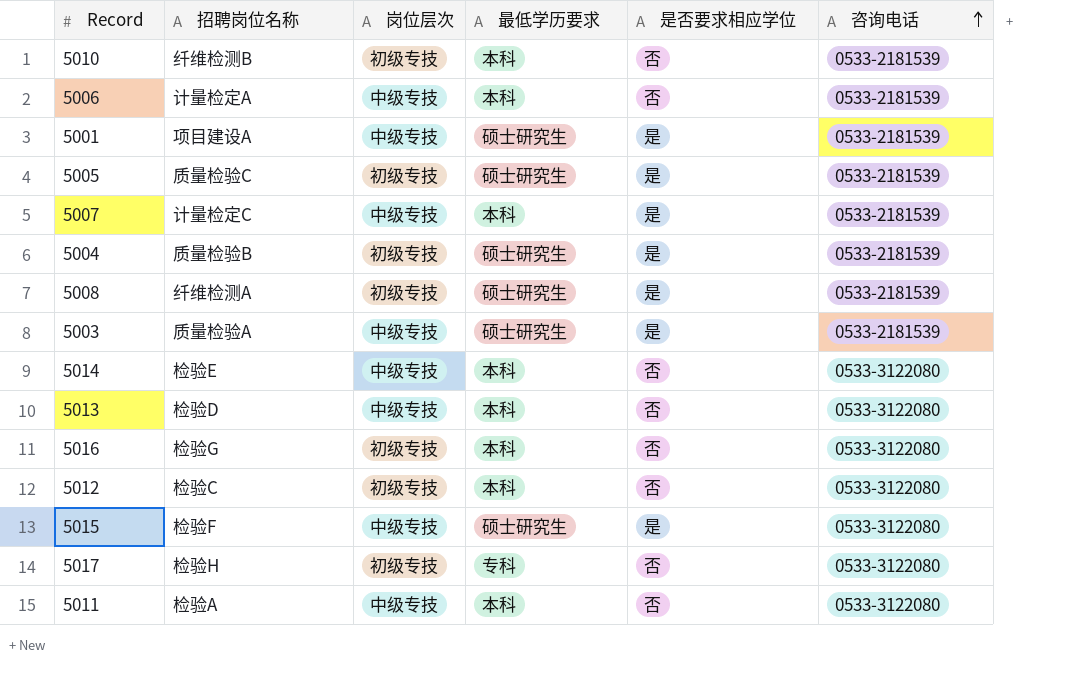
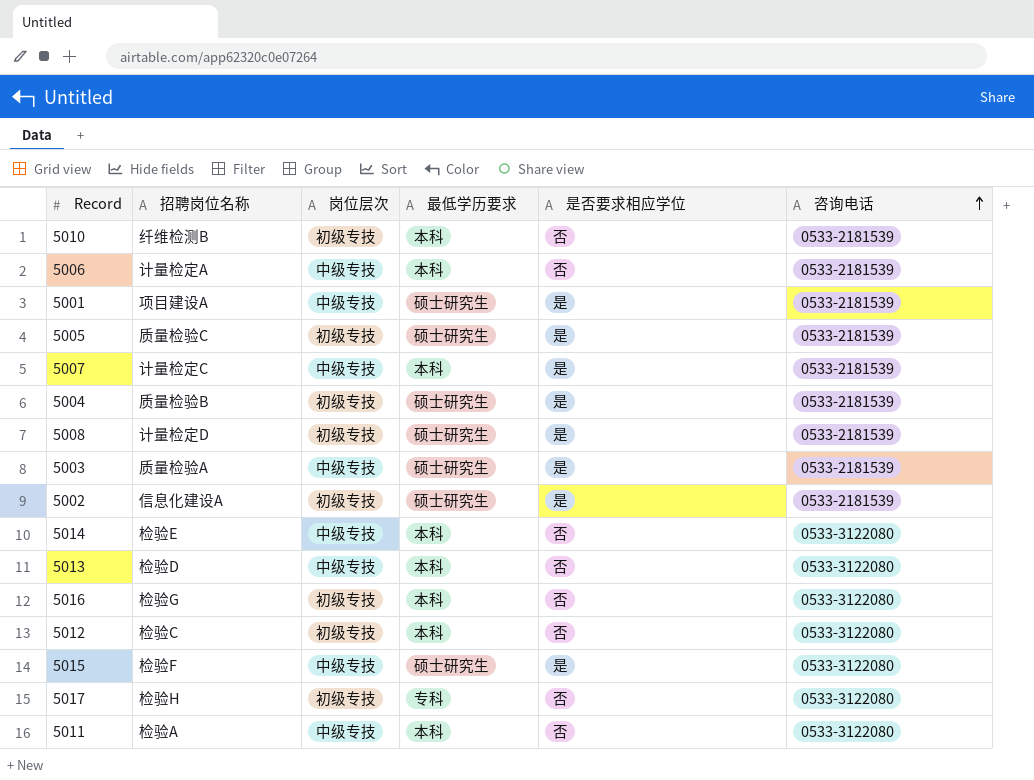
5008 | 招聘岗位名称: 纤维检测A -> 计量检定D
row 5002: none -> 信息化建设A | 初级专技 | 硕士研究生 | 是 | 0533-2181539

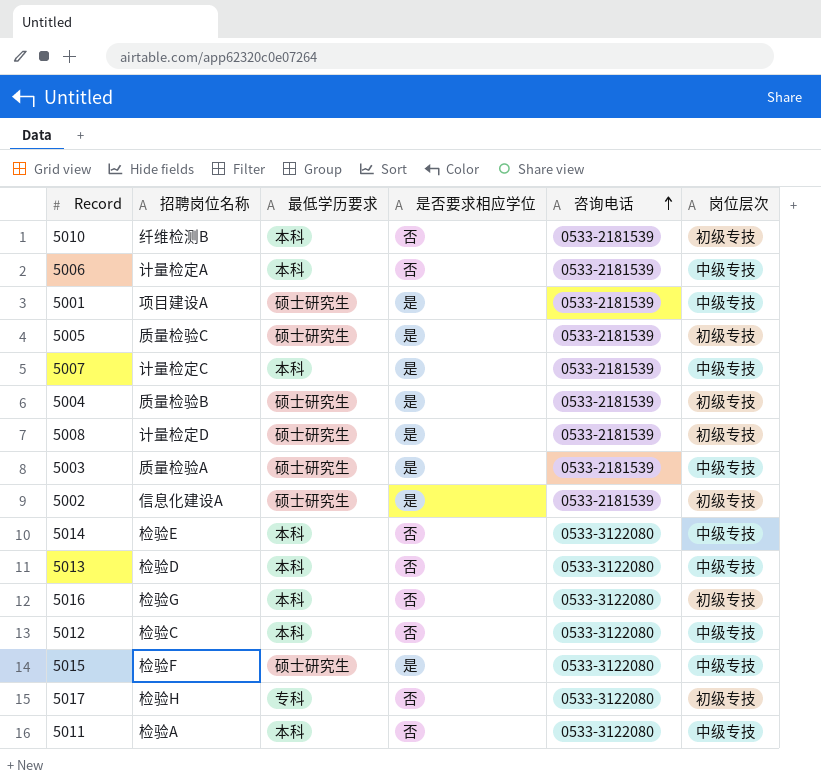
column 岗位层次 | position: 3 -> 6
5012 | 岗位层次: 初级专技 -> 中级专技

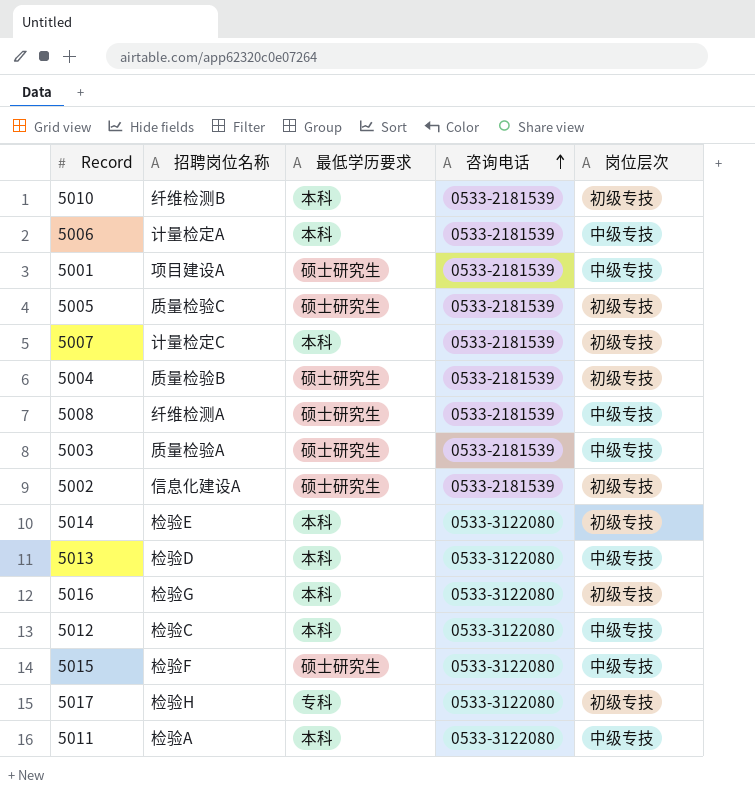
column 是否要求相应学位 | position: 4 -> none
5007 | 岗位层次: 中级专技 -> 初级专技
5008 | 招聘岗位名称: 计量检定D -> 纤维检测A
5008 | 岗位层次: 初级专技 -> 中级专技
5014 | 岗位层次: 中级专技 -> 初级专技

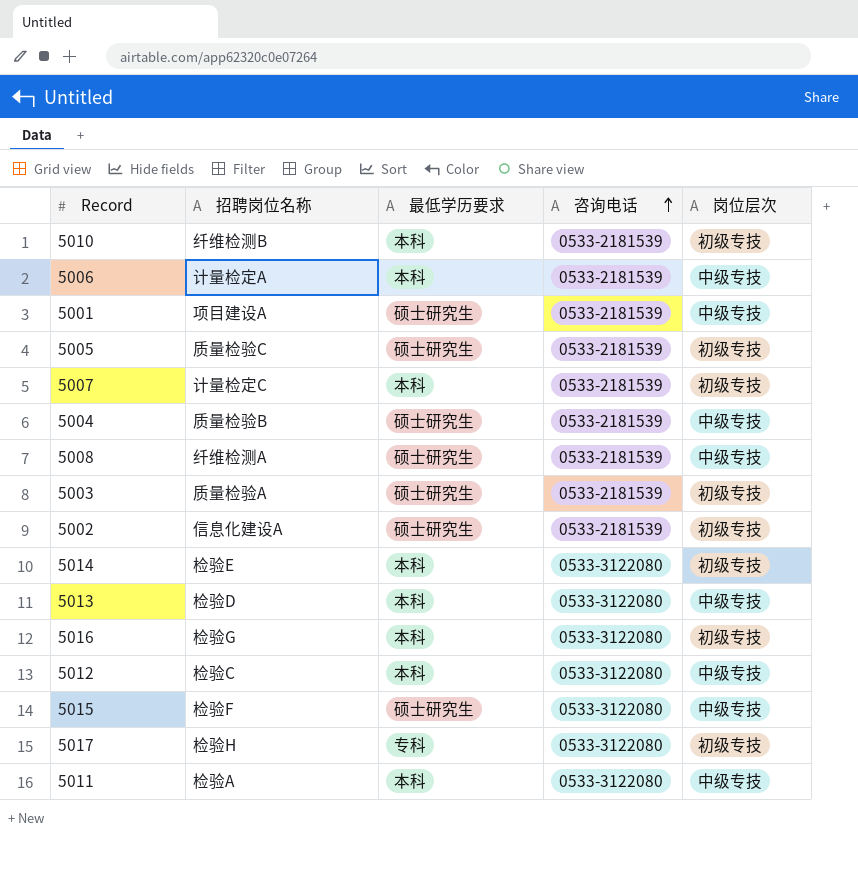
5004 | 岗位层次: 初级专技 -> 中级专技
5003 | 岗位层次: 中级专技 -> 初级专技

